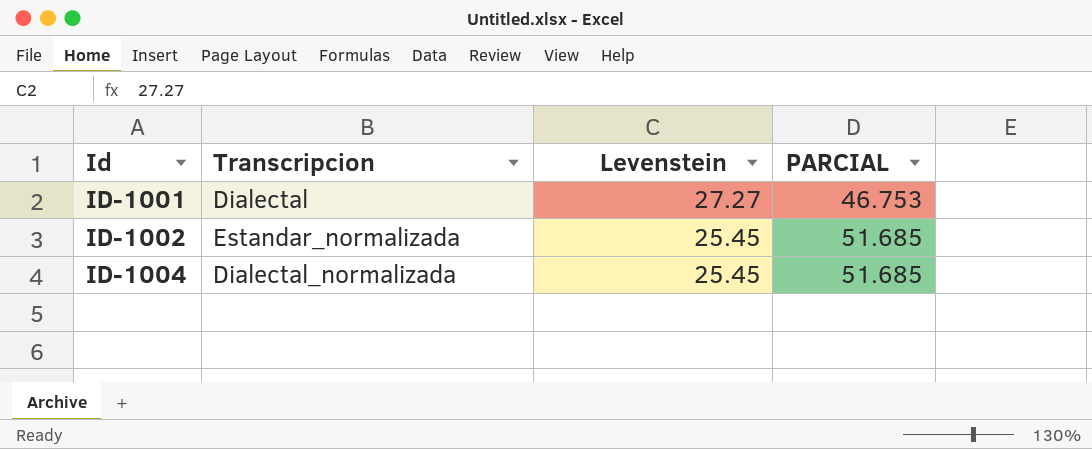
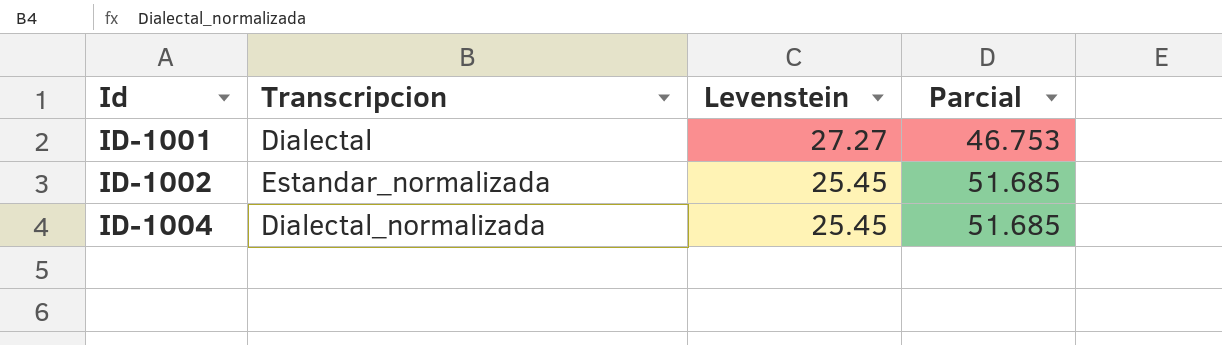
column name: PARCIAL -> Parcial

